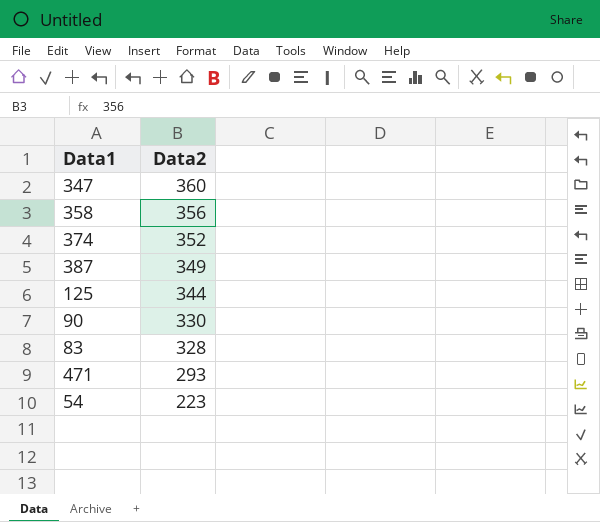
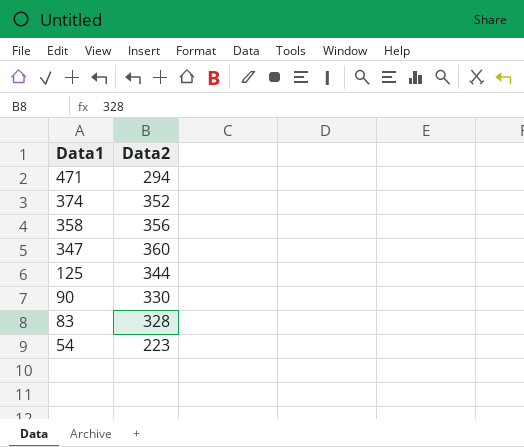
row order: Data2 descending -> Data1 descending
row 387: 349 -> none
471 | Data2: 293 -> 294

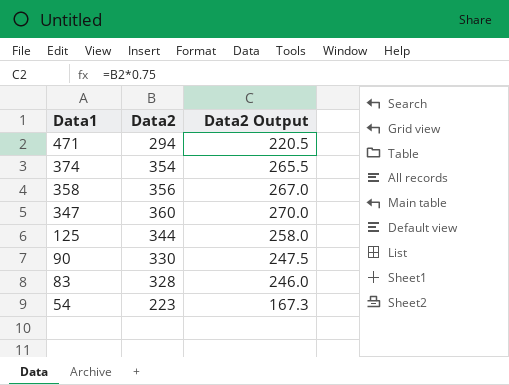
column Data2 Output | formula: none -> [Data2] * 0.75
374 | Data2: 352 -> 354

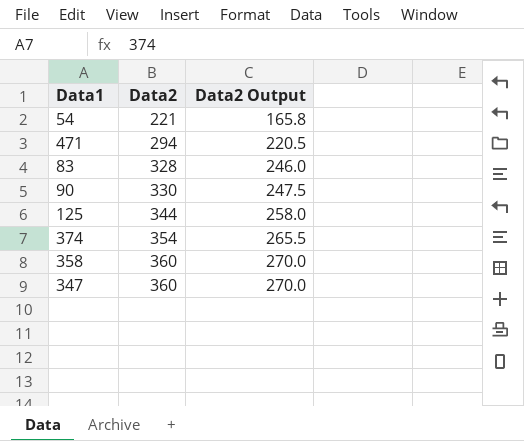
row order: Data1 descending -> Data2 ascending
54 | Data2: 223 -> 221
54 | Data2 Output: 167.3 -> 165.8
358 | Data2: 356 -> 360
358 | Data2 Output: 267.0 -> 270.0

